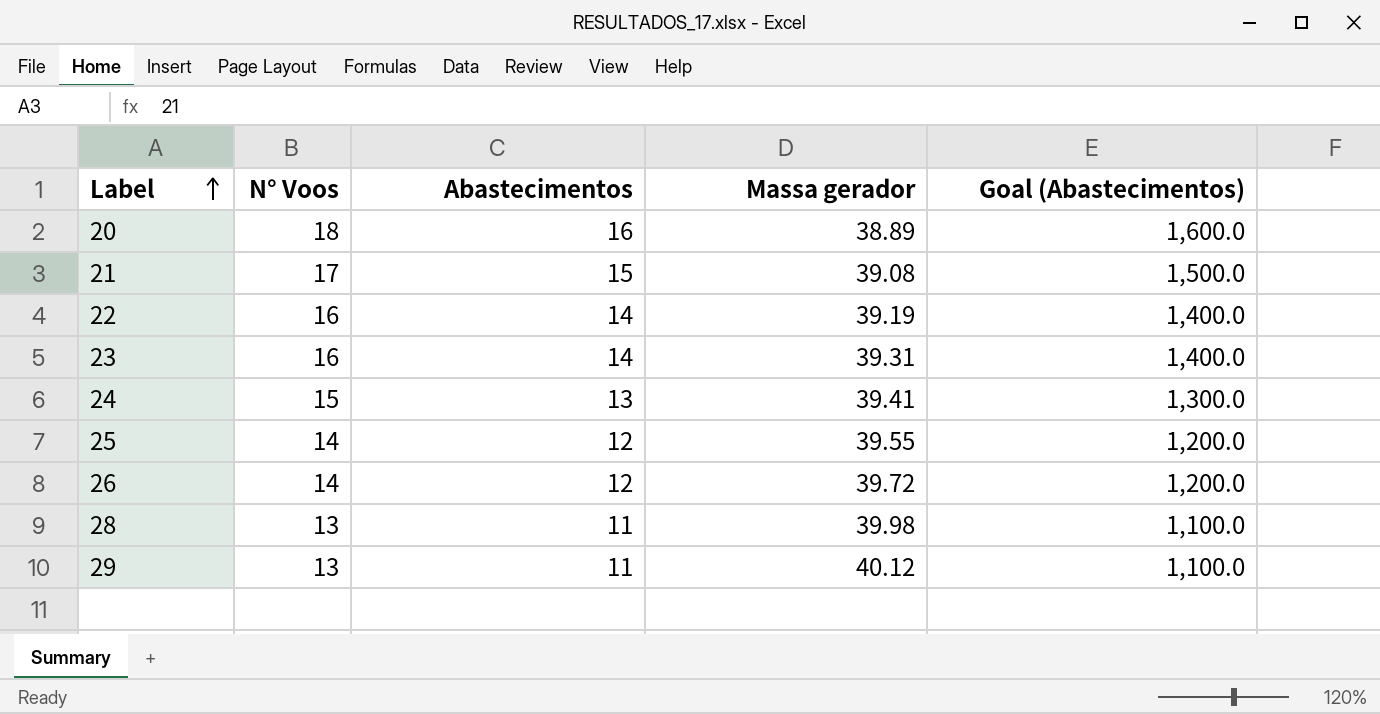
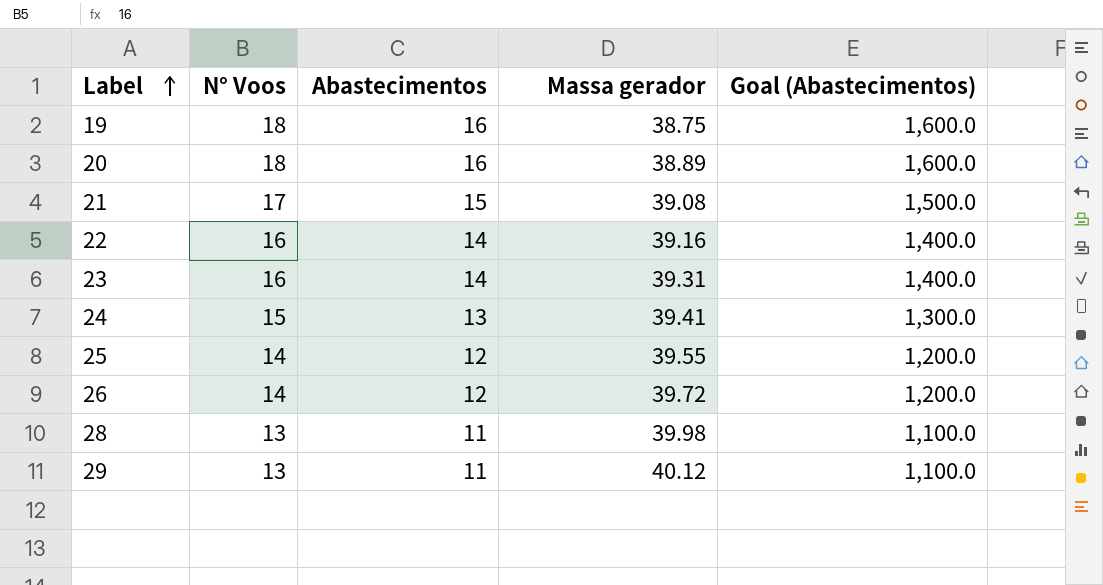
row 19: none -> 18 | 16 | 38.75 | 1,600.0
22 | Massa gerador: 39.19 -> 39.16

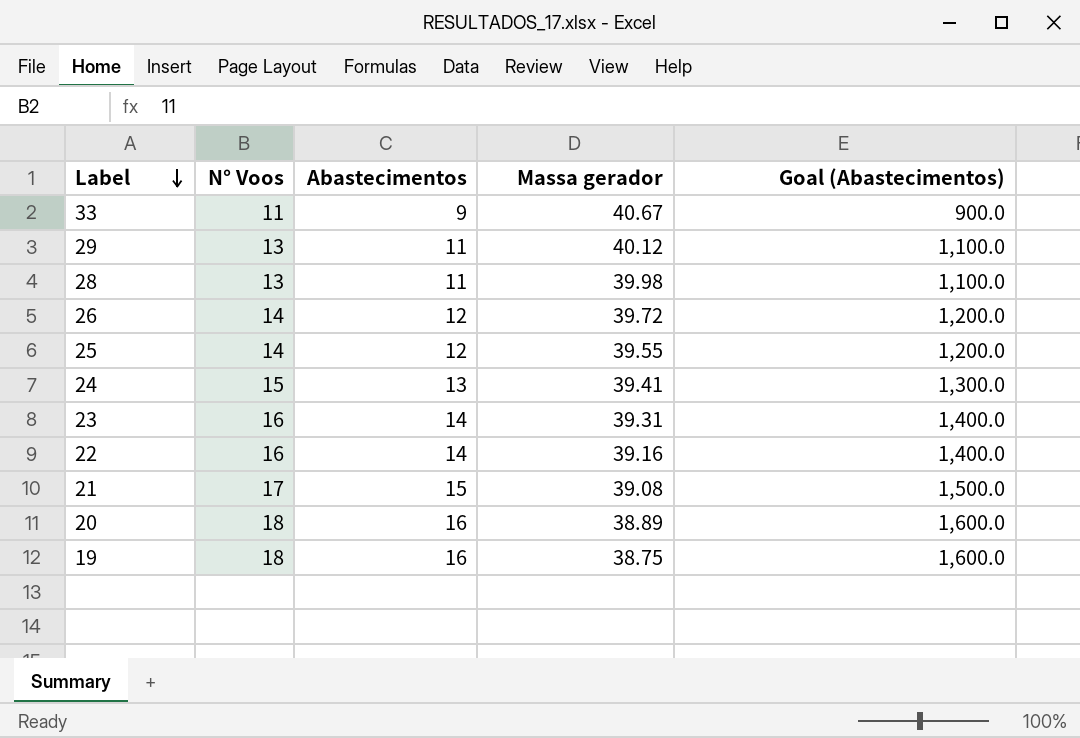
row order: Label ascending -> Label descending
row 33: none -> 11 | 9 | 40.67 | 900.0

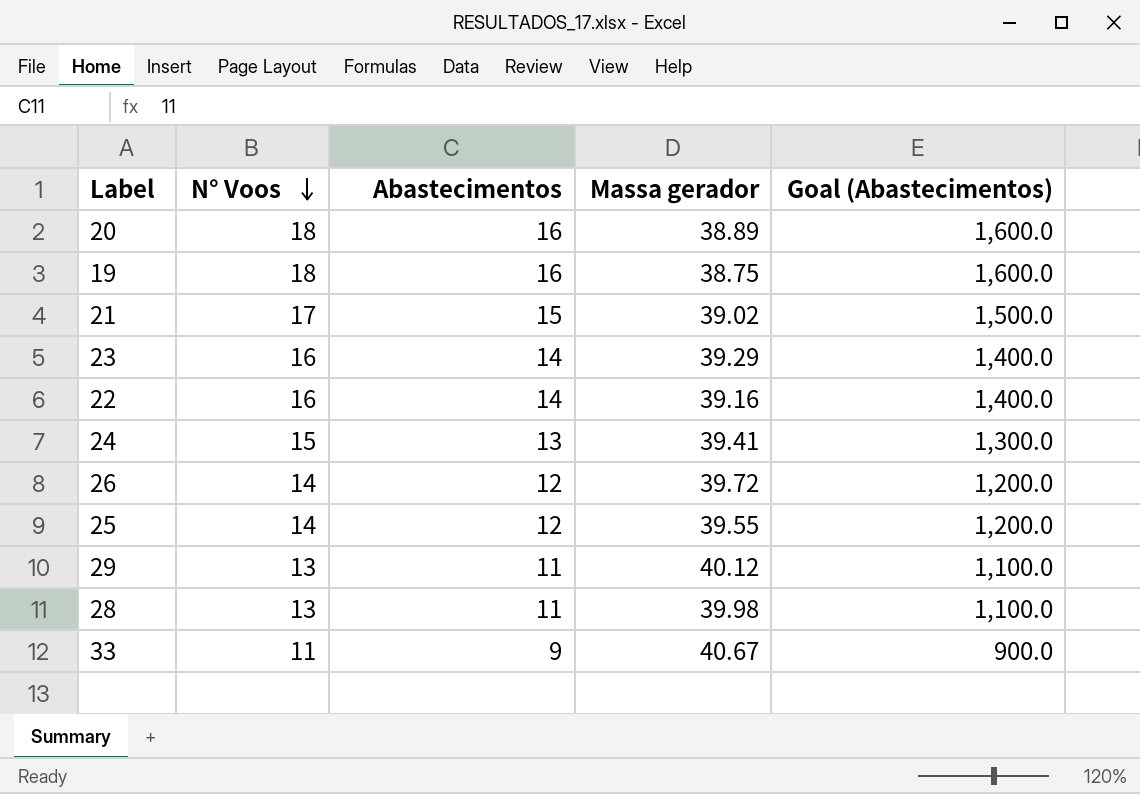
row order: Label descending -> N° Voos descending
21 | Massa gerador: 39.08 -> 39.02
23 | Massa gerador: 39.31 -> 39.29

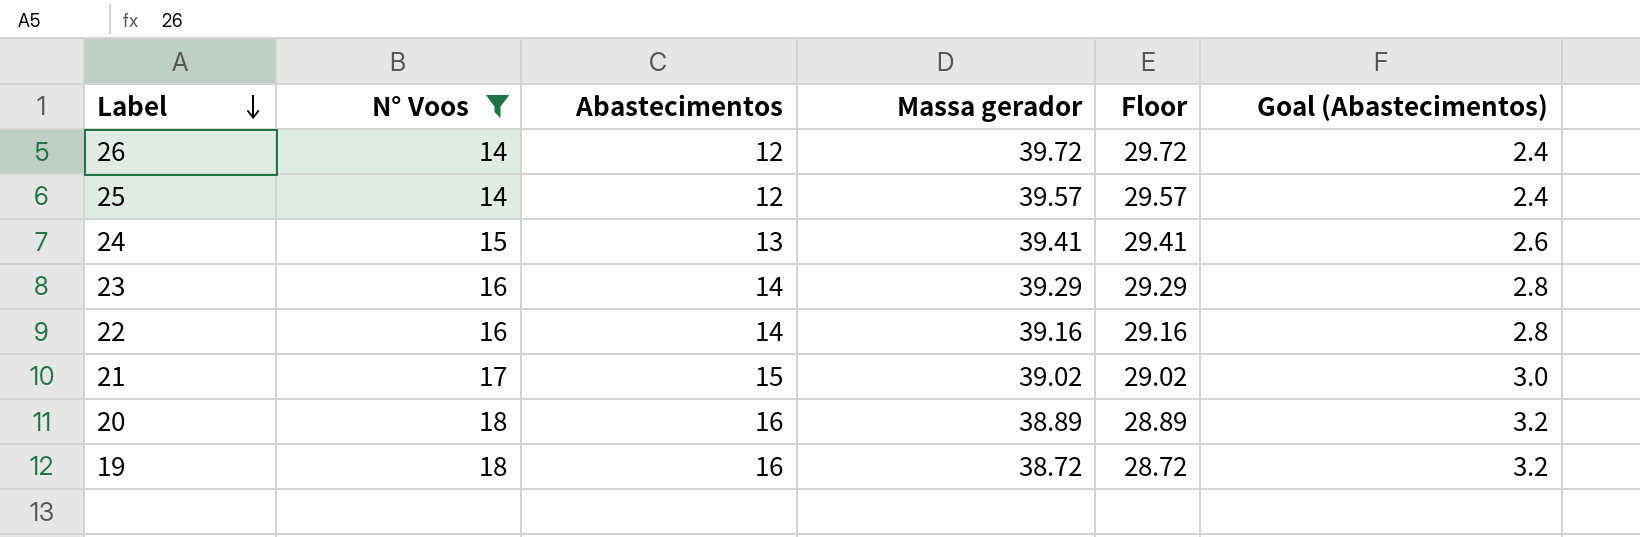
filter: none -> N° Voos >= 14
row order: N° Voos descending -> Label descending
column Floor | formula: none -> [Massa gerador] - 10
column Goal (Abastecimentos) | formula: [Abastecimentos] * 100 -> [Abastecimentos] * 0.2
25 | Massa gerador: 39.55 -> 39.57
19 | Massa gerador: 38.75 -> 38.72

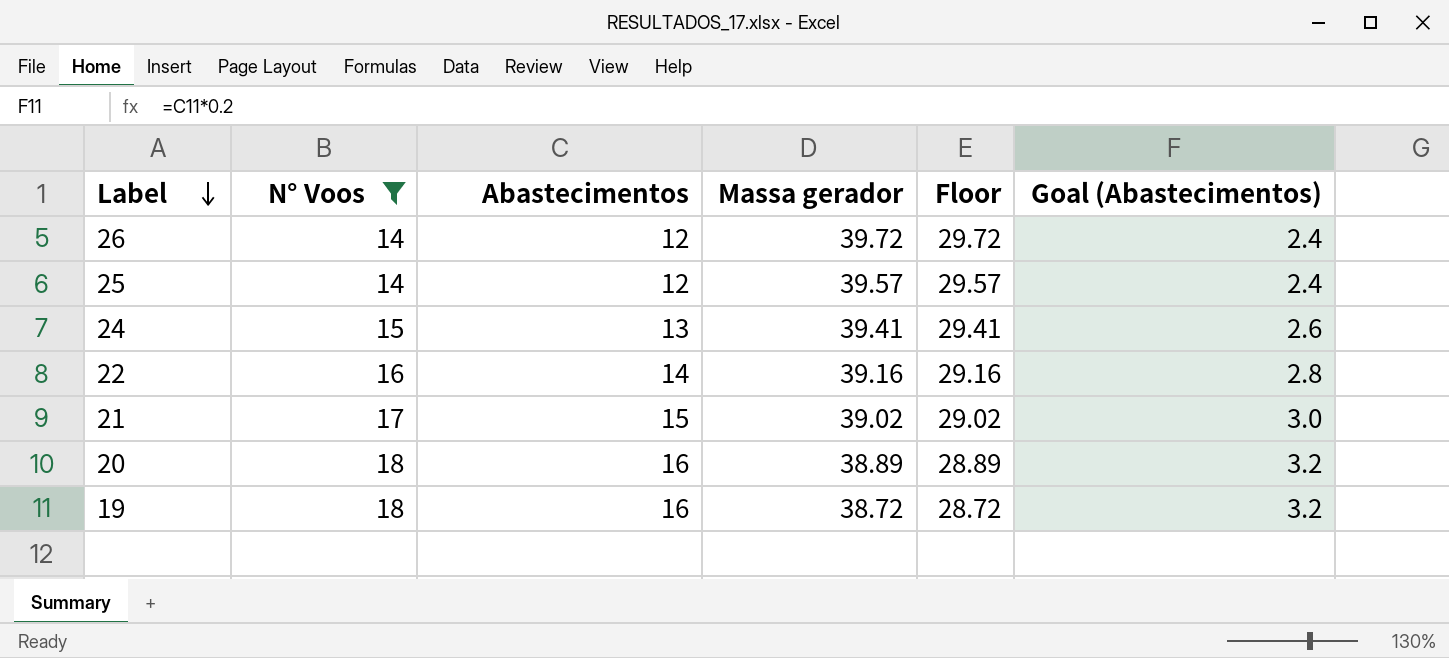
row 23: 16 | 14 | 39.29 | 29.29 | 2.8 -> none

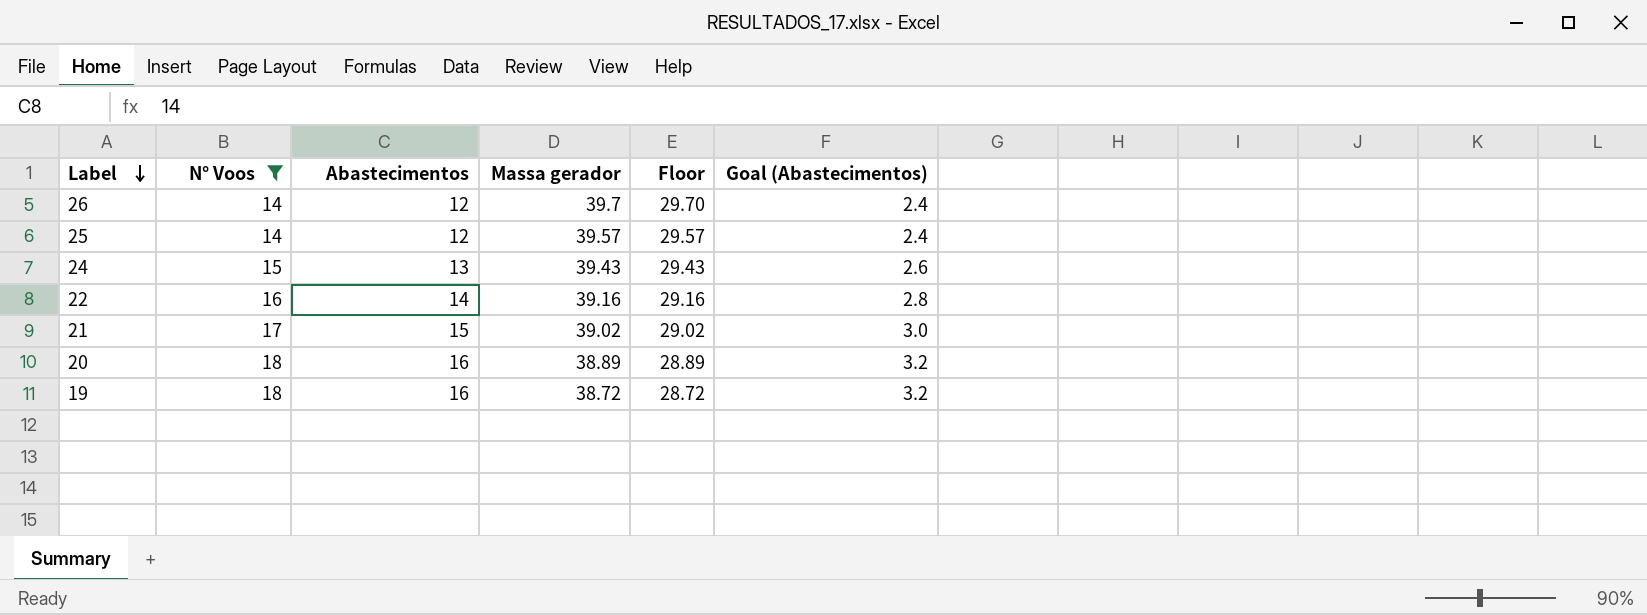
26 | Massa gerador: 39.72 -> 39.7
26 | Floor: 29.72 -> 29.70
24 | Massa gerador: 39.41 -> 39.43
24 | Floor: 29.41 -> 29.43

